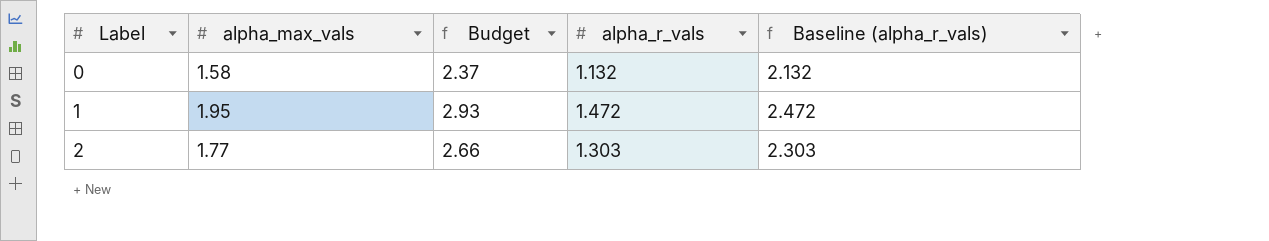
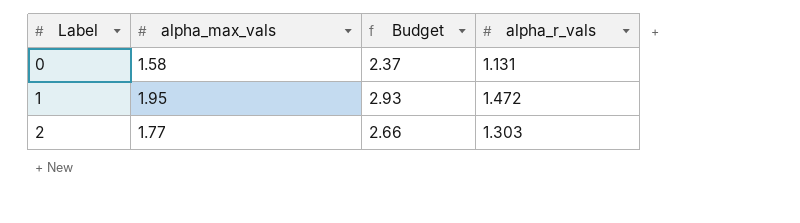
column Baseline (alpha_r_vals) | formula: [alpha_r_vals] + 1 -> none
0 | alpha_r_vals: 1.132 -> 1.131

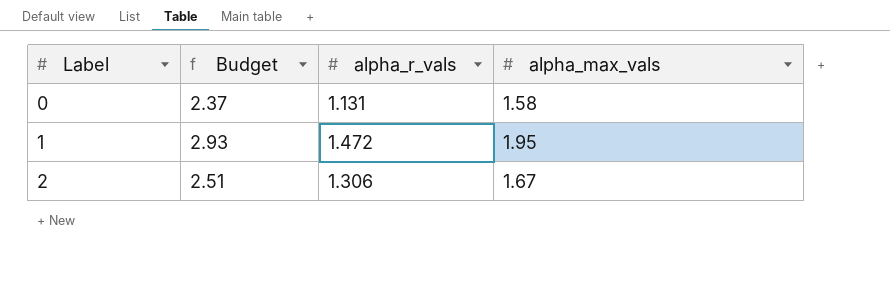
column alpha_max_vals | position: 2 -> 4
2 | Budget: 2.66 -> 2.51
2 | alpha_r_vals: 1.303 -> 1.306
2 | alpha_max_vals: 1.77 -> 1.67

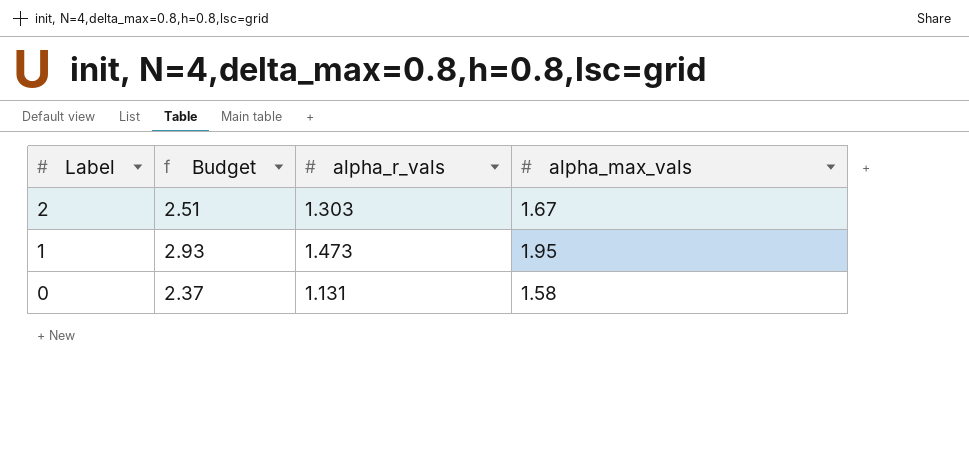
row order: Label ascending -> Label descending
2 | alpha_r_vals: 1.306 -> 1.303
1 | alpha_r_vals: 1.472 -> 1.473

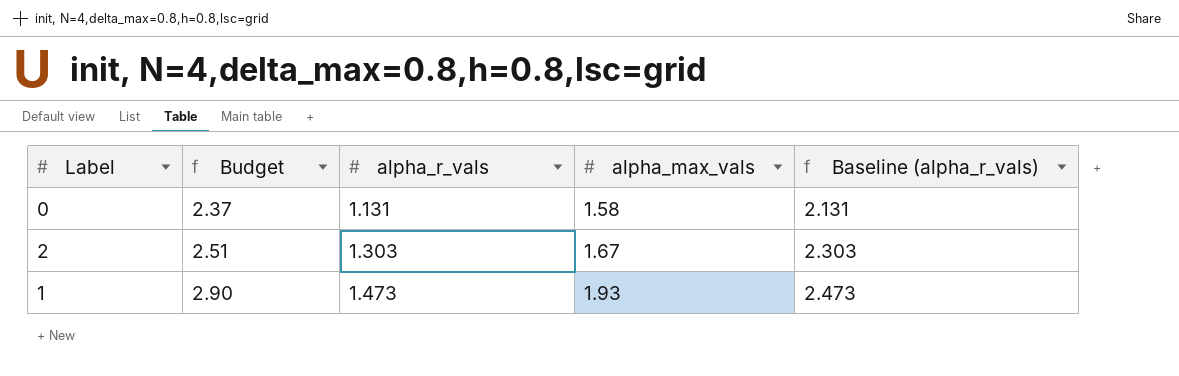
row order: Label descending -> Budget ascending
column Baseline (alpha_r_vals) | formula: none -> [alpha_r_vals] + 1
1 | Budget: 2.93 -> 2.90
1 | alpha_max_vals: 1.95 -> 1.93

